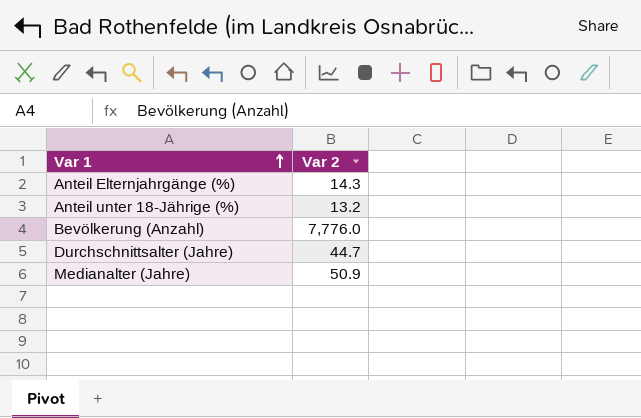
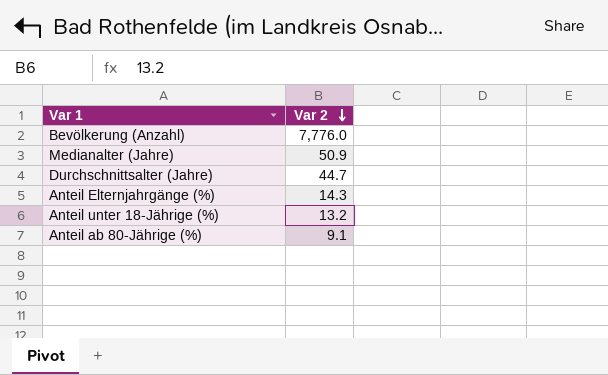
row order: Var 1 ascending -> Var 2 descending
row Anteil ab 80-Jährige (%): none -> 9.1

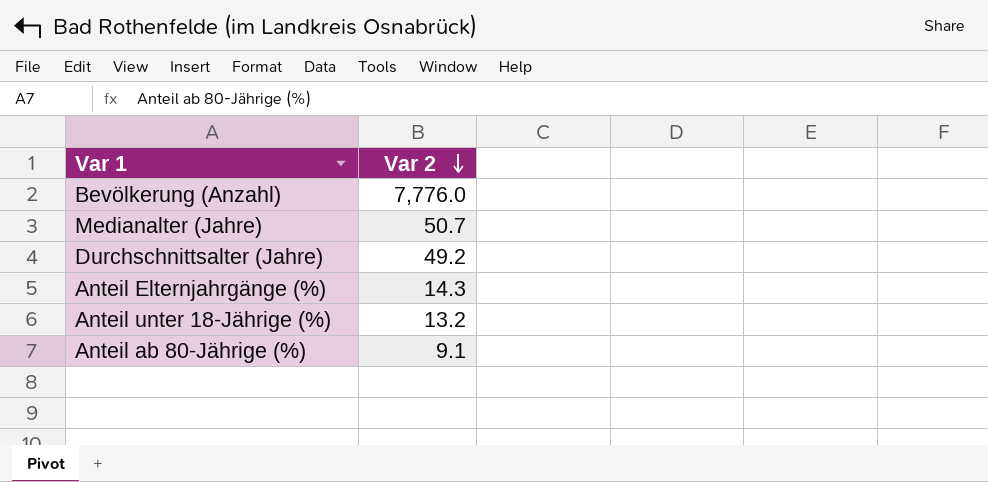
Medianalter (Jahre) | Var 2: 50.9 -> 50.7
Durchschnittsalter (Jahre) | Var 2: 44.7 -> 49.2

